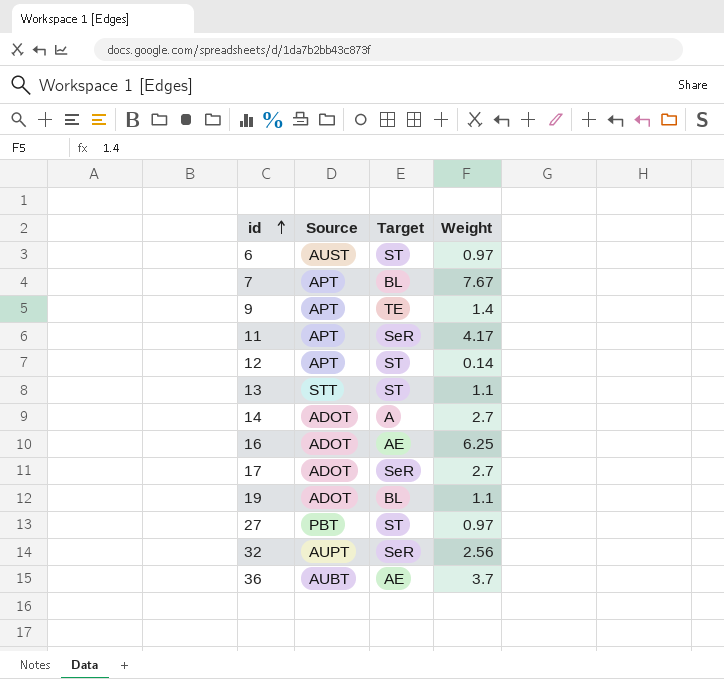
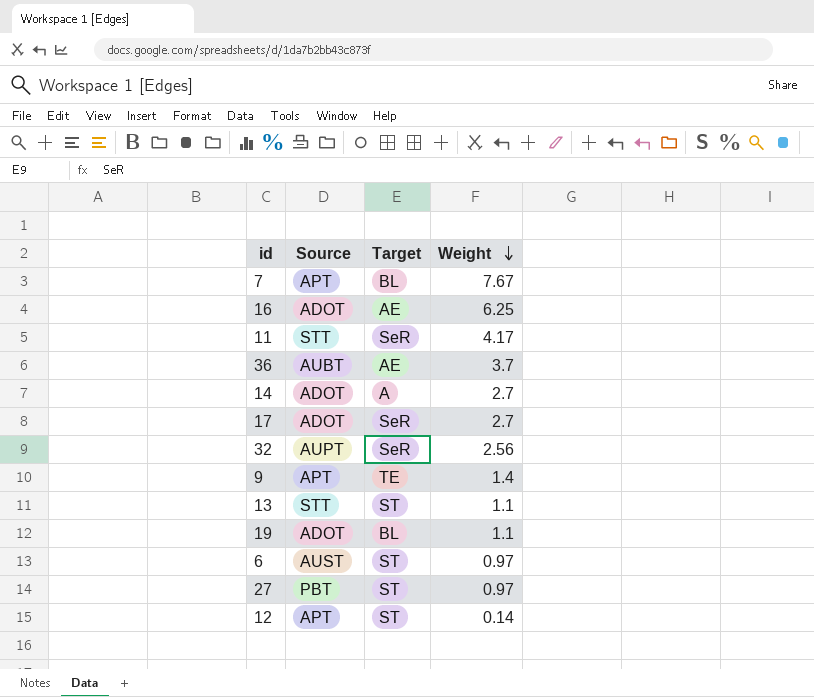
row order: id ascending -> Weight descending
11 | Source: APT -> STT

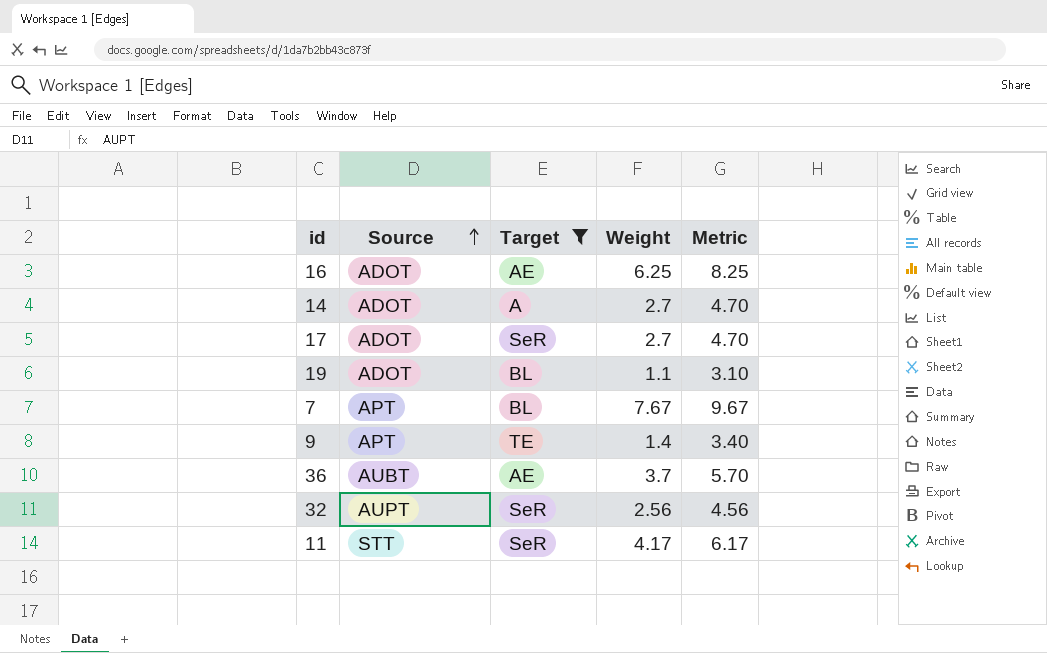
filter: none -> Target != ST
row order: Weight descending -> Source ascending
column Metric | formula: none -> [Weight] + 2

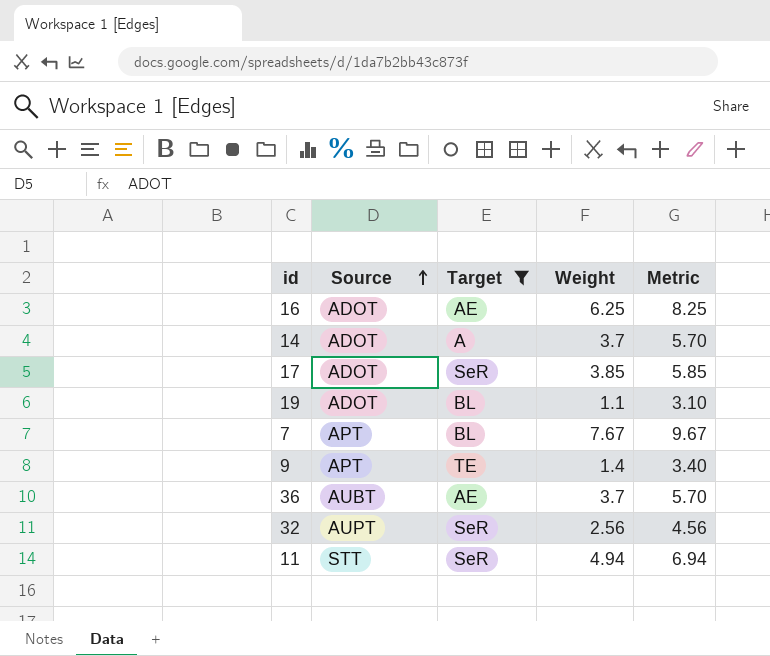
14 | Weight: 2.7 -> 3.7
14 | Metric: 4.70 -> 5.70
17 | Weight: 2.7 -> 3.85
17 | Metric: 4.70 -> 5.85
11 | Weight: 4.17 -> 4.94
11 | Metric: 6.17 -> 6.94

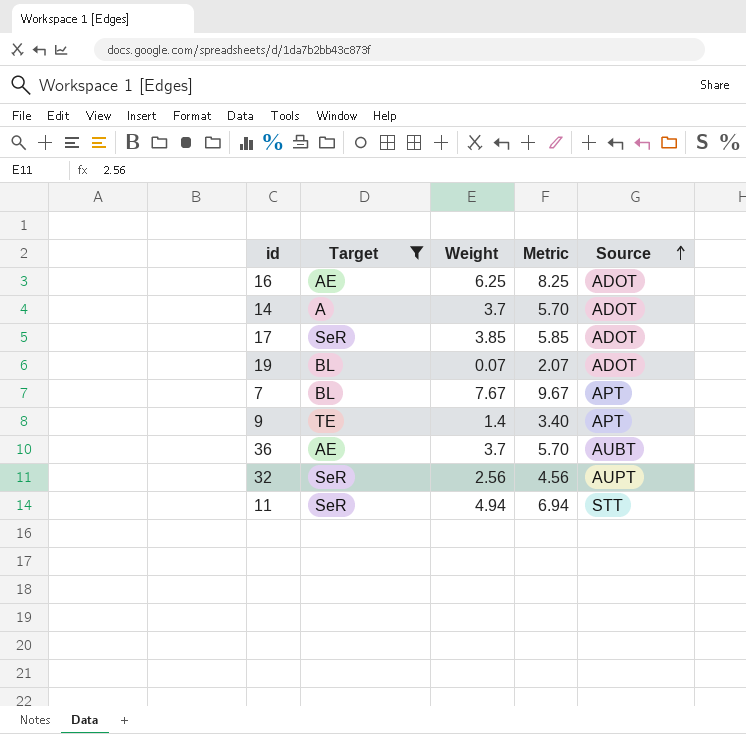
column Source | position: 2 -> 5
19 | Weight: 1.1 -> 0.07
19 | Metric: 3.10 -> 2.07

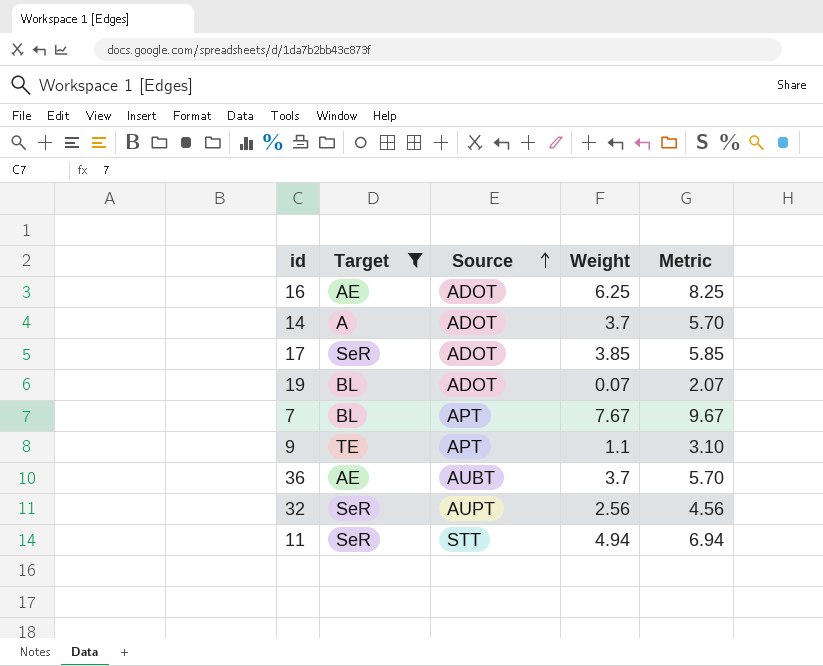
column Source | position: 5 -> 3
9 | Weight: 1.4 -> 1.1
9 | Metric: 3.40 -> 3.10

